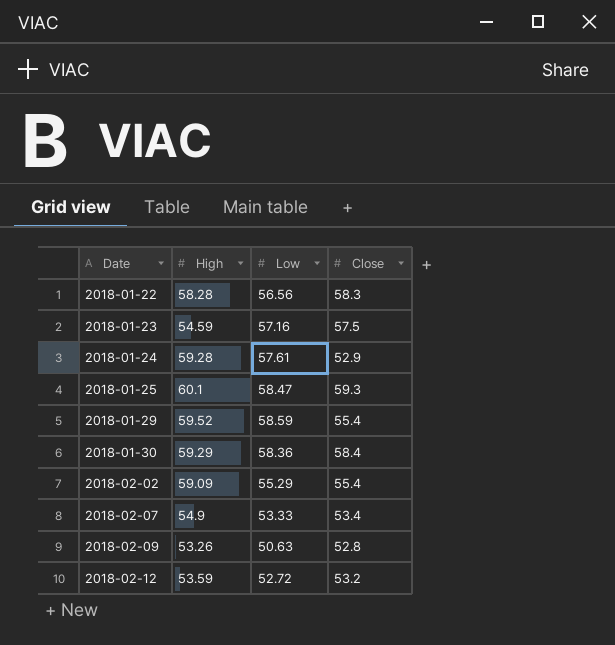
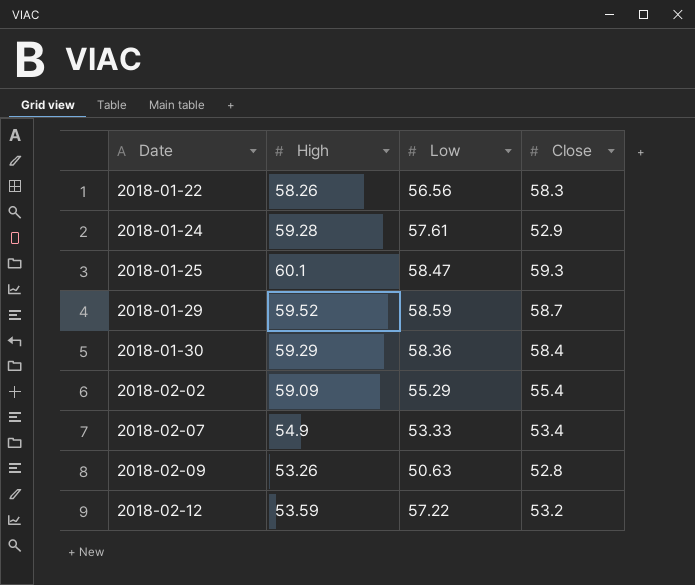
row 2018-01-23: 54.59 | 57.16 | 57.5 -> none
2018-01-22 | High: 58.28 -> 58.26
2018-01-29 | Close: 55.4 -> 58.7
2018-02-12 | Low: 52.72 -> 57.22

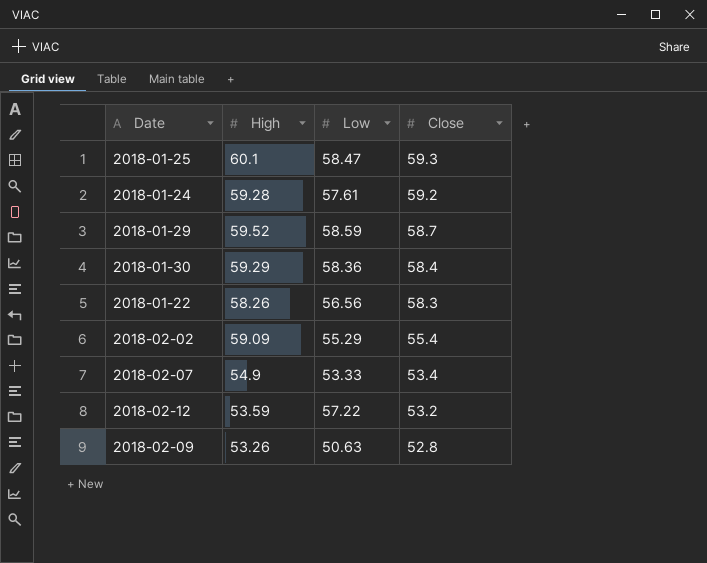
row order: Date ascending -> Close descending
2018-01-24 | Close: 52.9 -> 59.2

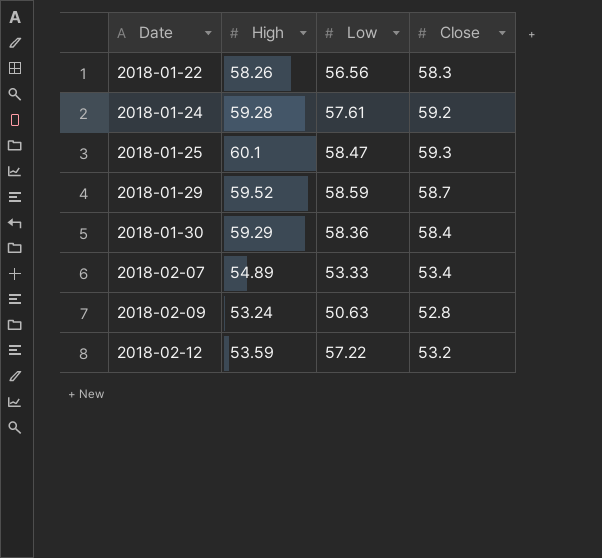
row order: Close descending -> Date ascending
row 2018-02-02: 59.09 | 55.29 | 55.4 -> none
2018-02-07 | High: 54.9 -> 54.89
2018-02-09 | High: 53.26 -> 53.24

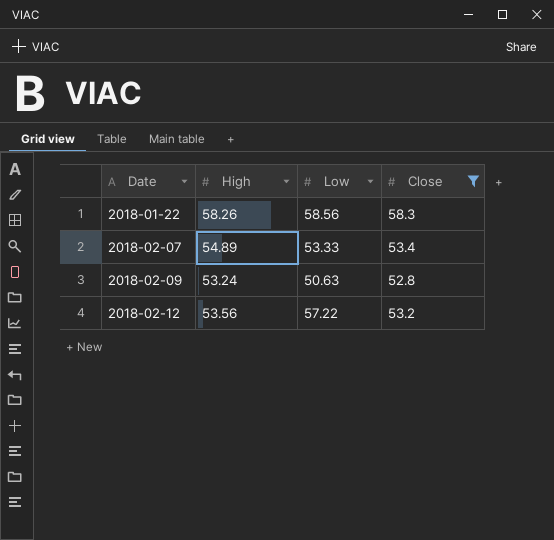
filter: none -> Close <= 58.3
2018-01-22 | Low: 56.56 -> 58.56
2018-02-12 | High: 53.59 -> 53.56

